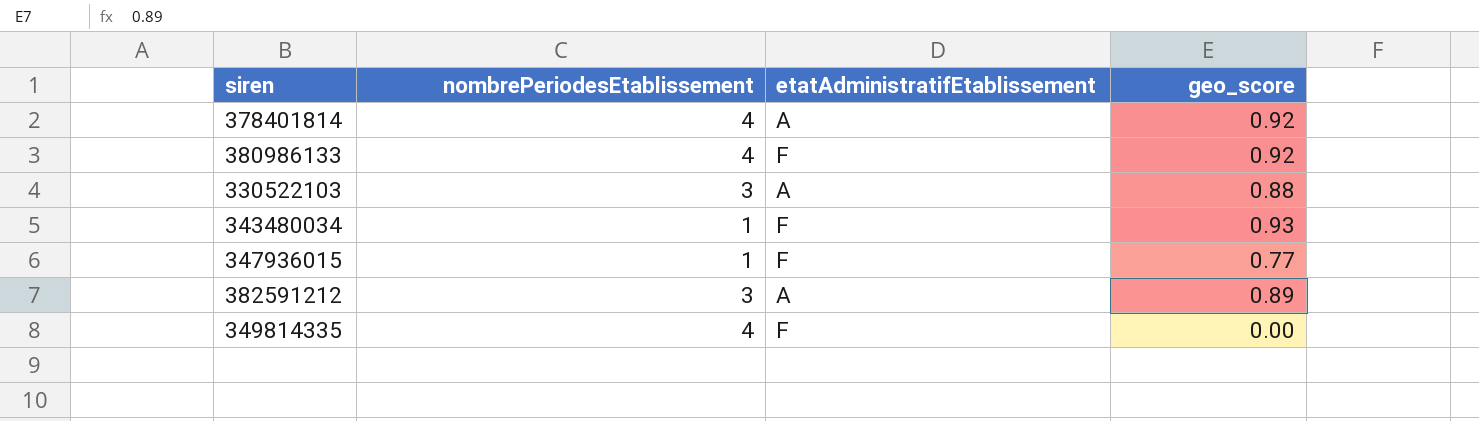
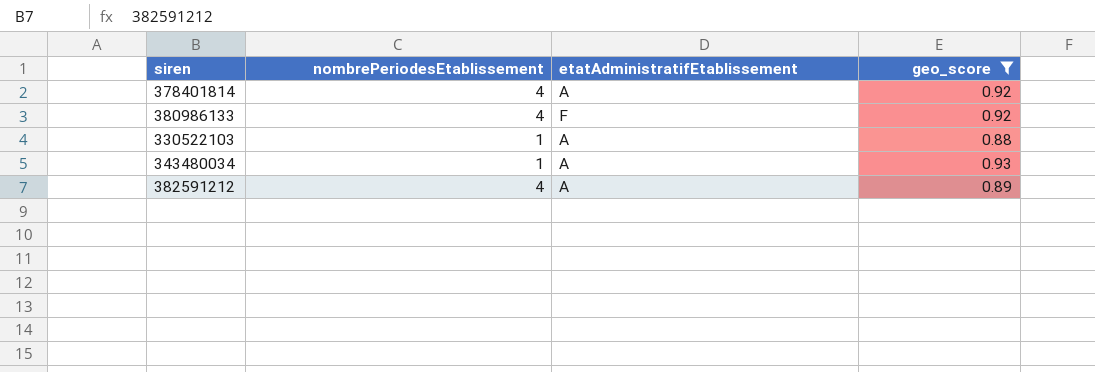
filter: none -> geo_score >= 0.88
330522103 | nombrePeriodesEtablissement: 3 -> 1
343480034 | etatAdministratifEtablissement: F -> A
382591212 | nombrePeriodesEtablissement: 3 -> 4

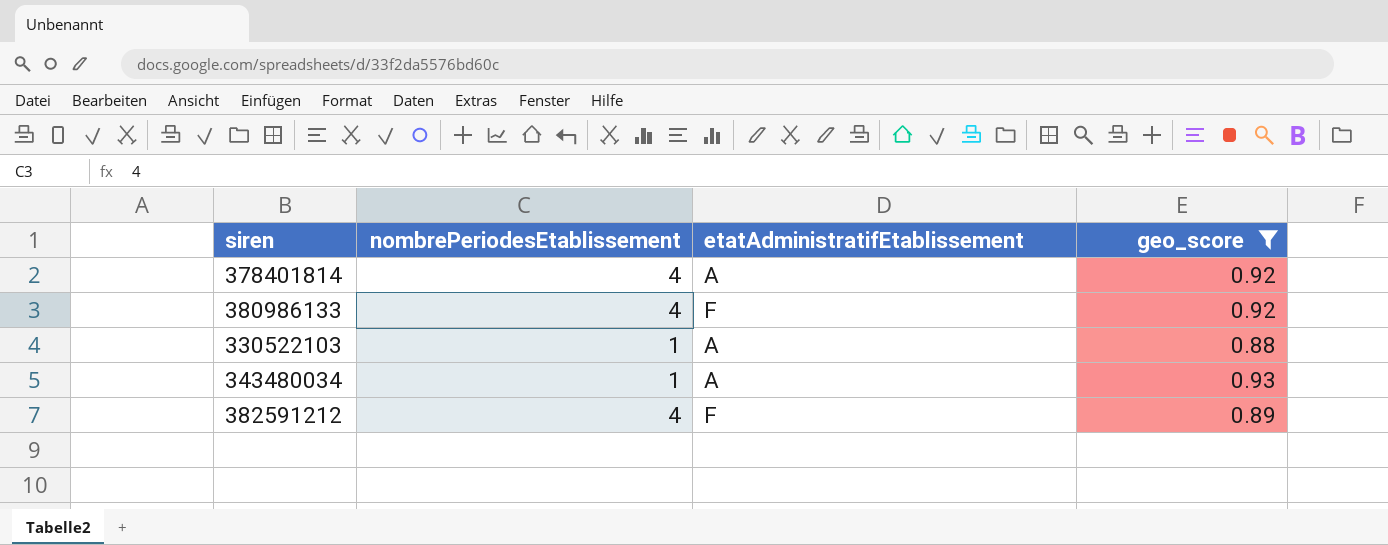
382591212 | etatAdministratifEtablissement: A -> F

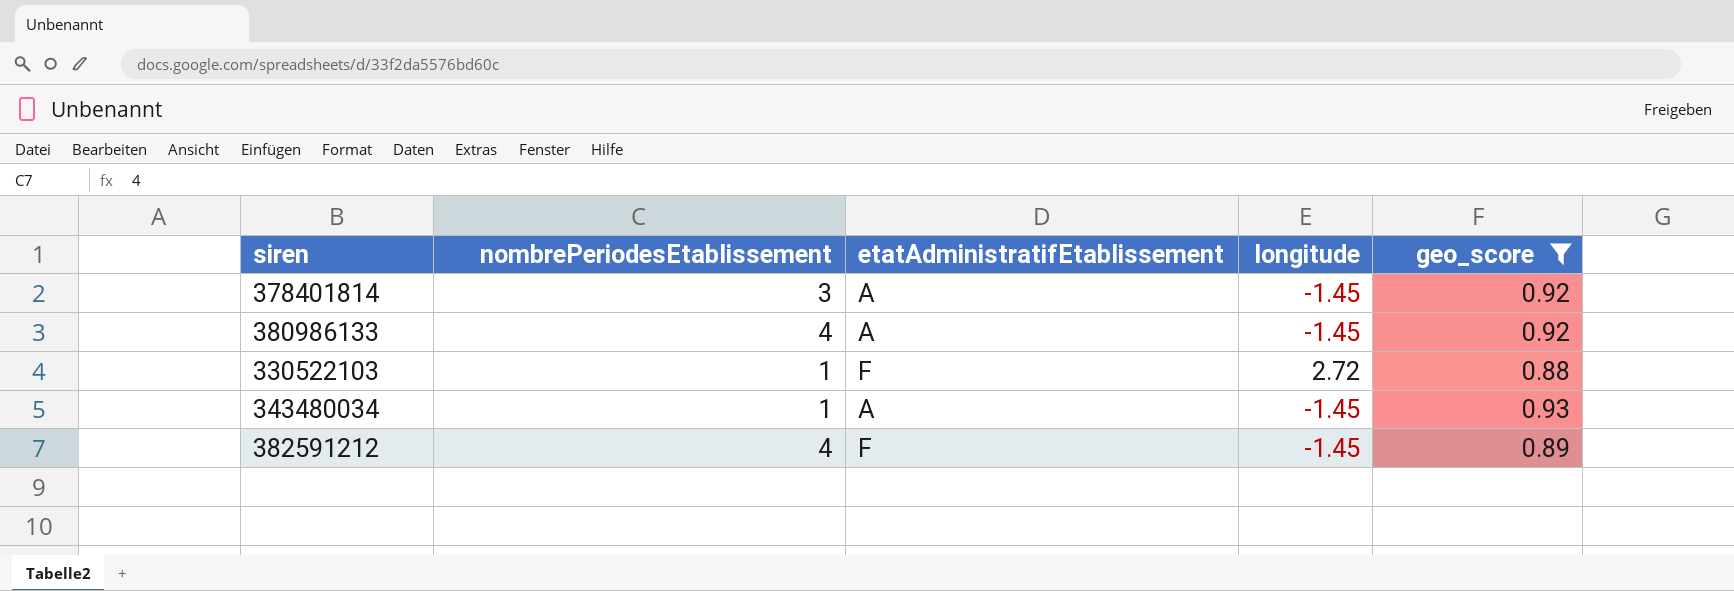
column longitude | position: none -> 4
378401814 | nombrePeriodesEtablissement: 4 -> 3
380986133 | etatAdministratifEtablissement: F -> A
330522103 | etatAdministratifEtablissement: A -> F

